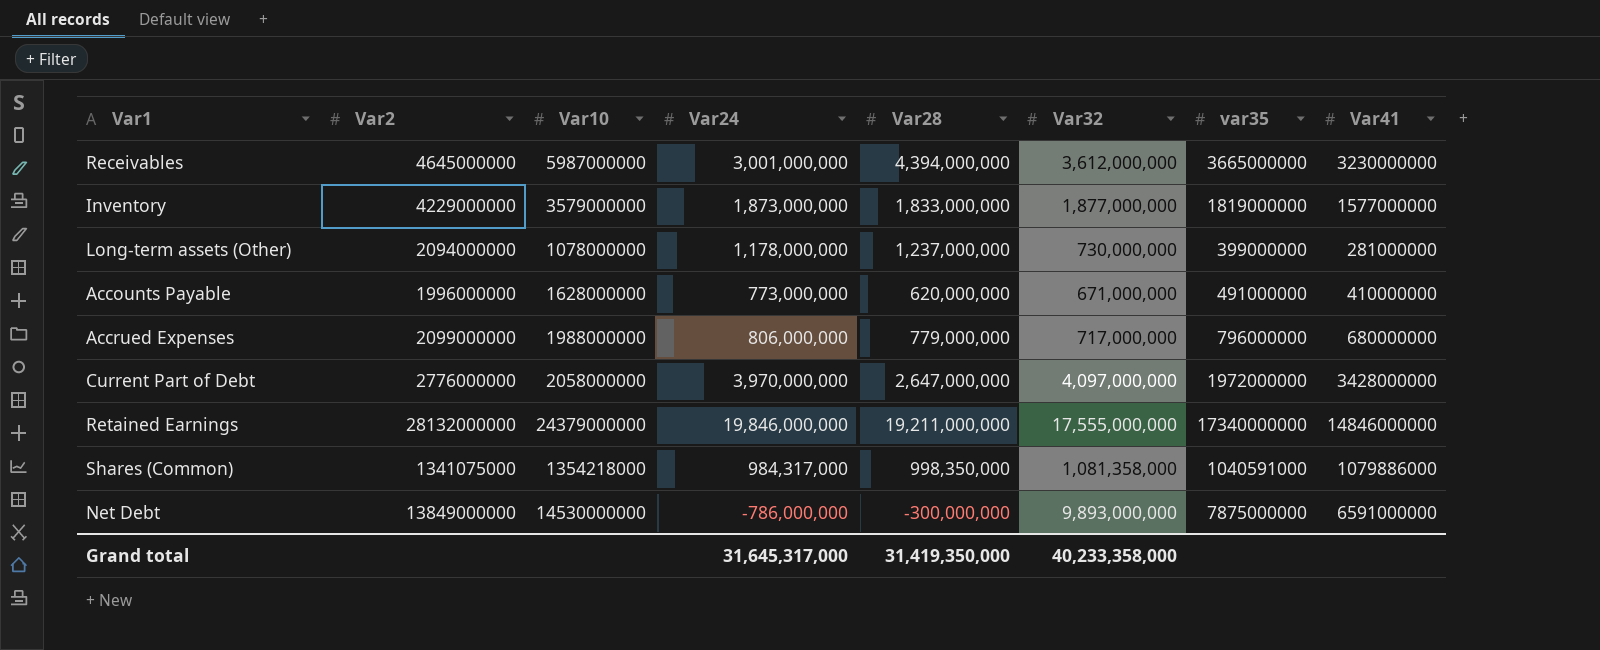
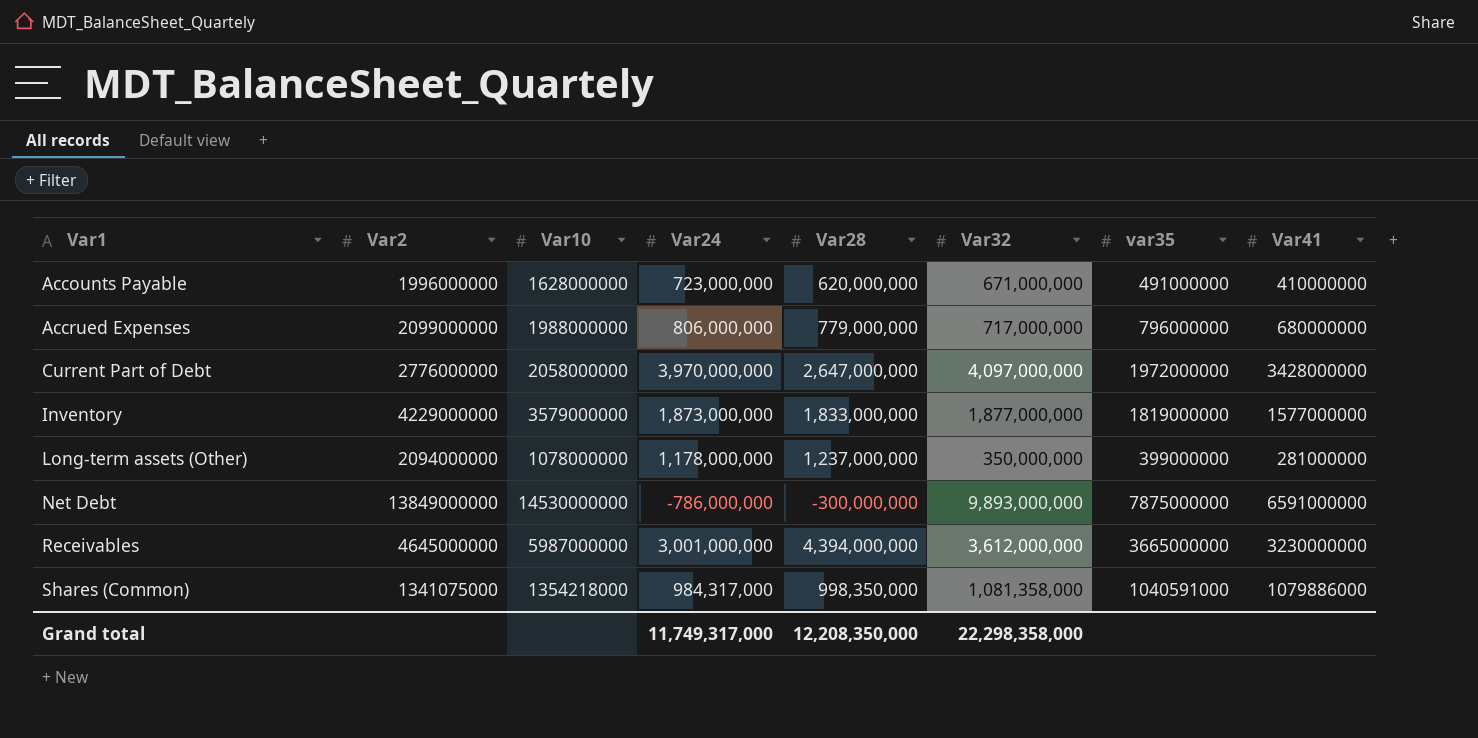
row order: none -> Var1 ascending
row Retained Earnings: 28132000000 | 24379000000 | 19,846,000,000 | 19,211,000,000 | 17,555,000,000 | 17340000000 | 14846000000 -> none
Accounts Payable | Var24: 773,000,000 -> 723,000,000
Long-term assets (Other) | Var32: 730,000,000 -> 350,000,000
Grand total | Var24: 31,645,317,000 -> 11,749,317,000
Grand total | Var28: 31,419,350,000 -> 12,208,350,000
Grand total | Var32: 40,233,358,000 -> 22,298,358,000

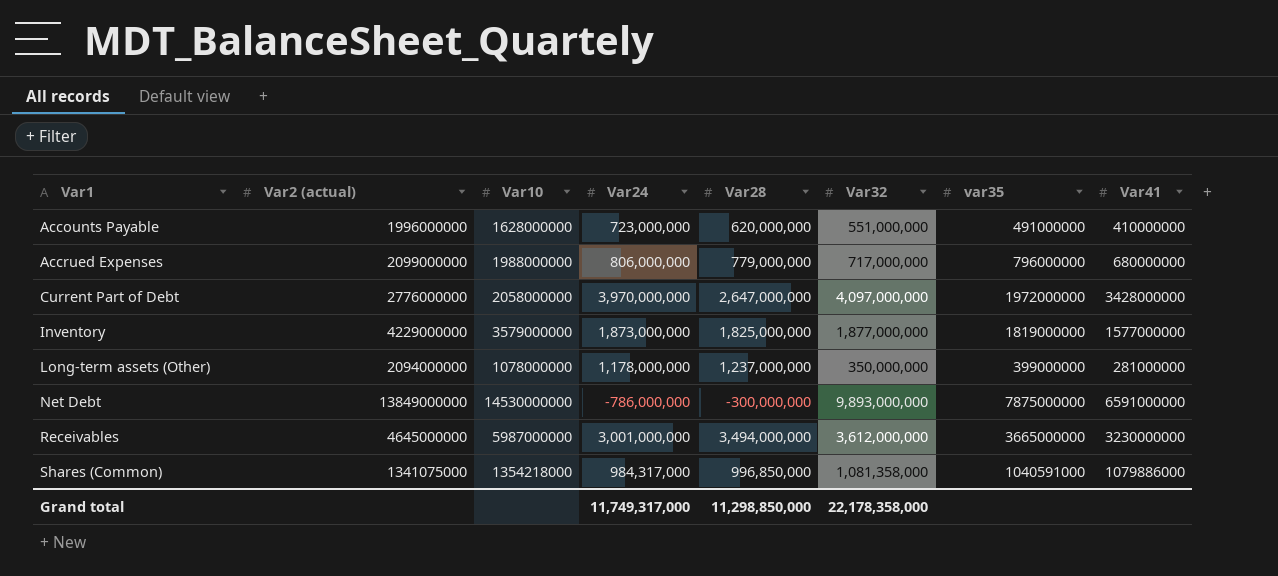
column name: Var2 -> Var2 (actual)
Accounts Payable | Var32: 671,000,000 -> 551,000,000
Inventory | Var28: 1,833,000,000 -> 1,825,000,000
Receivables | Var28: 4,394,000,000 -> 3,494,000,000
Shares (Common) | Var28: 998,350,000 -> 996,850,000
Grand total | Var28: 12,208,350,000 -> 11,298,850,000
Grand total | Var32: 22,298,358,000 -> 22,178,358,000

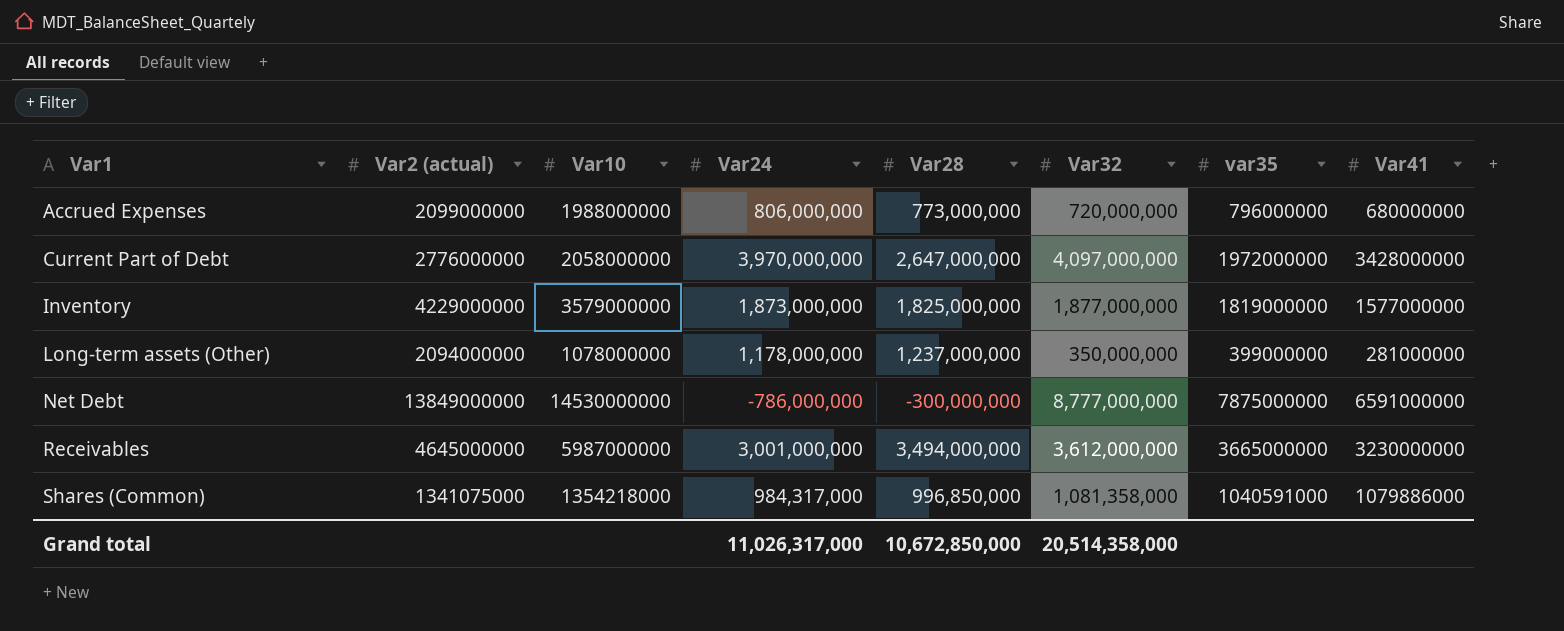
row Accounts Payable: 1996000000 | 1628000000 | 723,000,000 | 620,000,000 | 551,000,000 | 491000000 | 410000000 -> none
Accrued Expenses | Var28: 779,000,000 -> 773,000,000
Accrued Expenses | Var32: 717,000,000 -> 720,000,000
Net Debt | Var32: 9,893,000,000 -> 8,777,000,000
Grand total | Var24: 11,749,317,000 -> 11,026,317,000
Grand total | Var28: 11,298,850,000 -> 10,672,850,000
Grand total | Var32: 22,178,358,000 -> 20,514,358,000

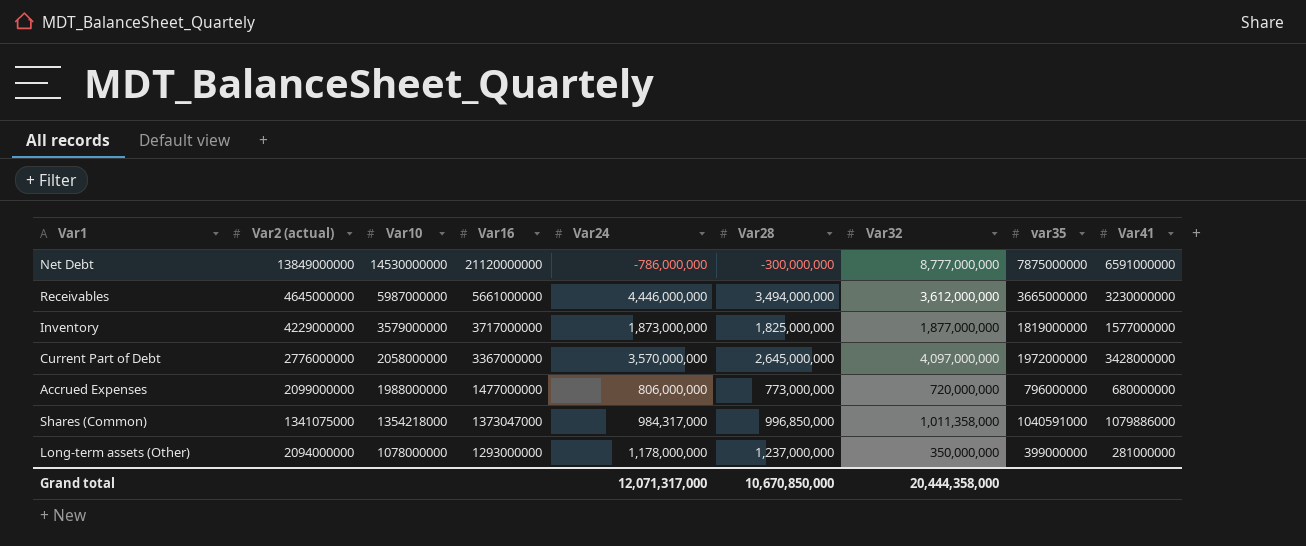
row order: Var1 ascending -> Var10 descending
column Var16 | position: none -> 4
Receivables | Var24: 3,001,000,000 -> 4,446,000,000
Current Part of Debt | Var24: 3,970,000,000 -> 3,570,000,000
Current Part of Debt | Var28: 2,647,000,000 -> 2,645,000,000
Shares (Common) | Var32: 1,081,358,000 -> 1,011,358,000
Grand total | Var24: 11,026,317,000 -> 12,071,317,000
Grand total | Var28: 10,672,850,000 -> 10,670,850,000
Grand total | Var32: 20,514,358,000 -> 20,444,358,000

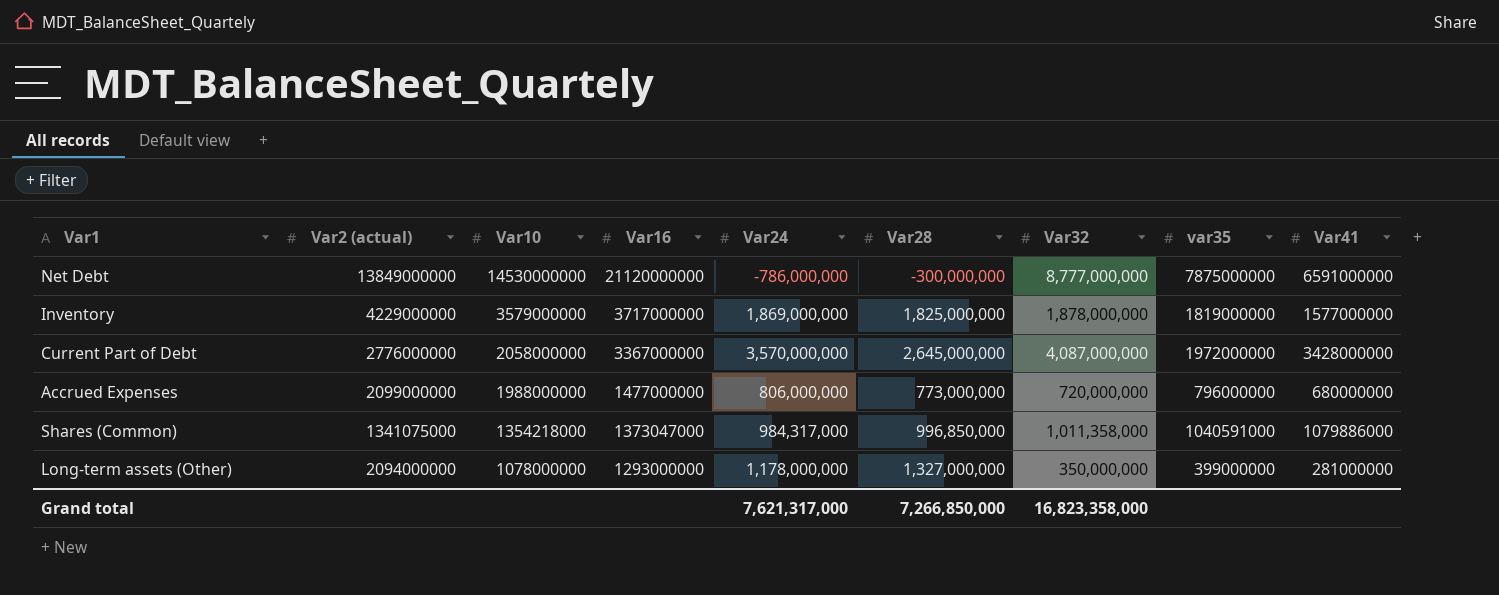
row Receivables: 4645000000 | 5987000000 | 5661000000 | 4,446,000,000 | 3,494,000,000 | 3,612,000,000 | 3665000000 | 3230000000 -> none
Inventory | Var24: 1,873,000,000 -> 1,869,000,000
Inventory | Var32: 1,877,000,000 -> 1,878,000,000
Current Part of Debt | Var32: 4,097,000,000 -> 4,087,000,000
Long-term assets (Other) | Var28: 1,237,000,000 -> 1,327,000,000
Grand total | Var24: 12,071,317,000 -> 7,621,317,000
Grand total | Var28: 10,670,850,000 -> 7,266,850,000
Grand total | Var32: 20,444,358,000 -> 16,823,358,000

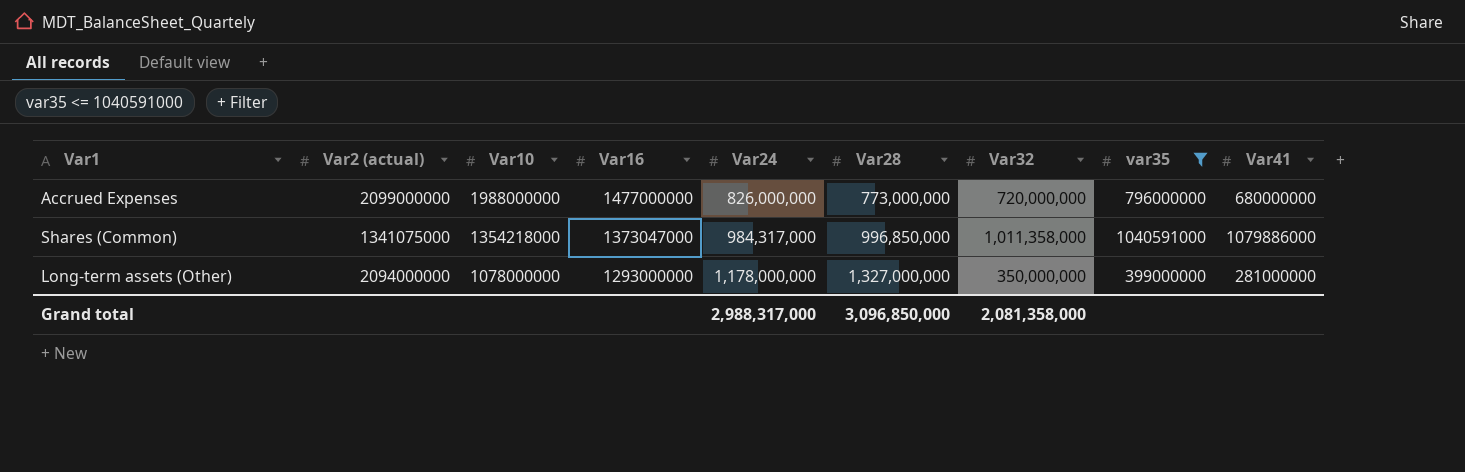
filter: none -> var35 <= 1040591000
Accrued Expenses | Var24: 806,000,000 -> 826,000,000
Grand total | Var24: 7,621,317,000 -> 2,988,317,000
Grand total | Var28: 7,266,850,000 -> 3,096,850,000
Grand total | Var32: 16,823,358,000 -> 2,081,358,000

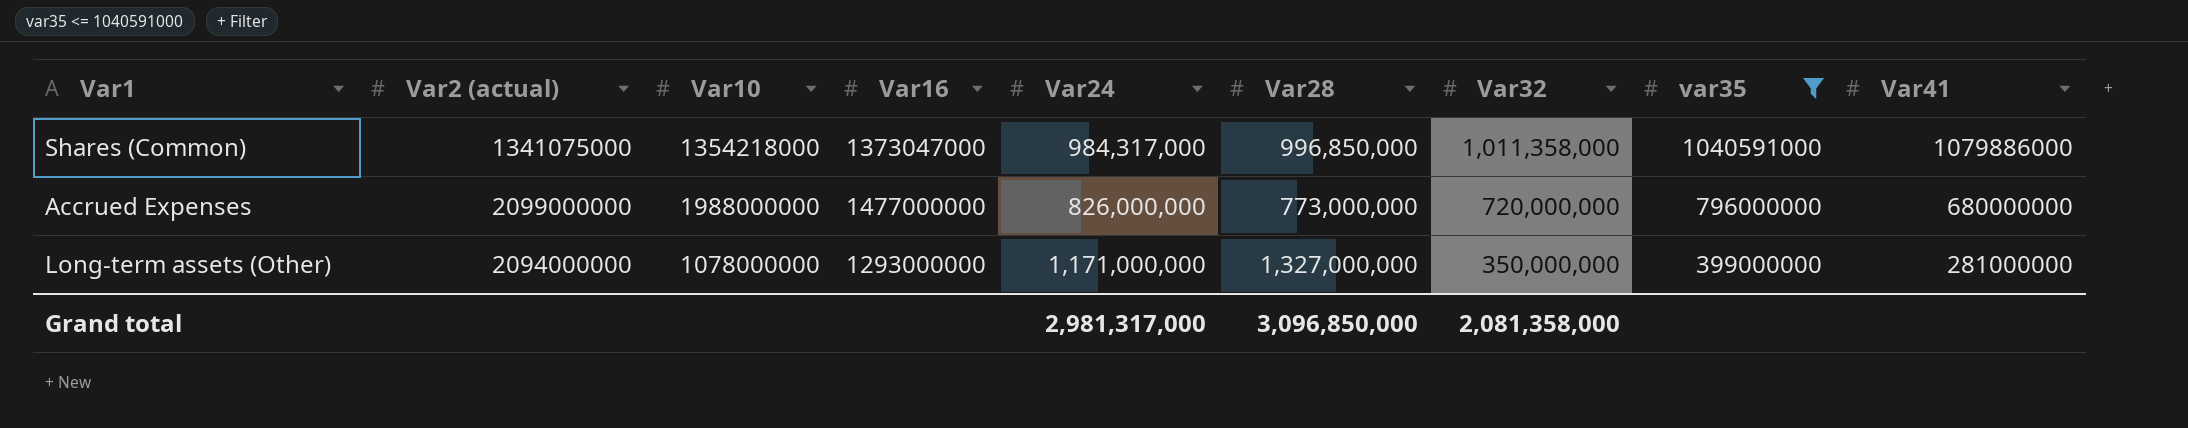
row order: Var10 descending -> Var32 descending
Long-term assets (Other) | Var24: 1,178,000,000 -> 1,171,000,000
Grand total | Var24: 2,988,317,000 -> 2,981,317,000

